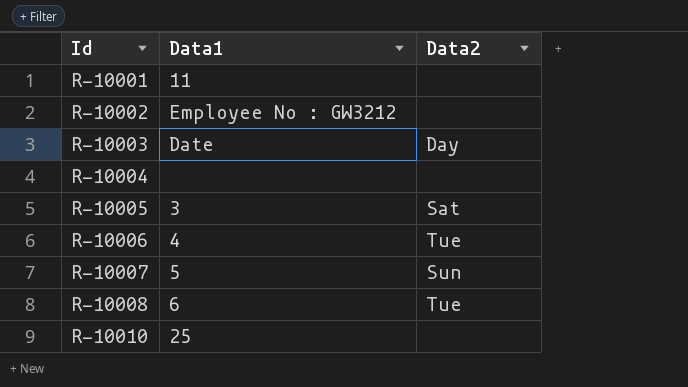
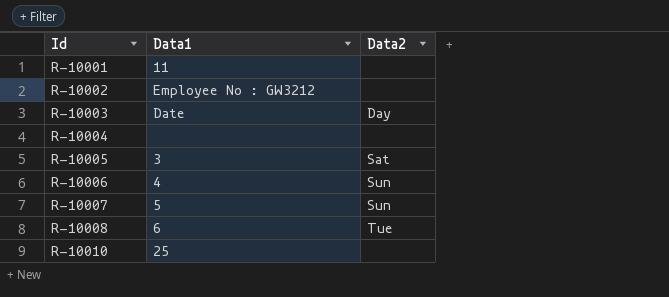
R-10006 | Data2: Tue -> Sun

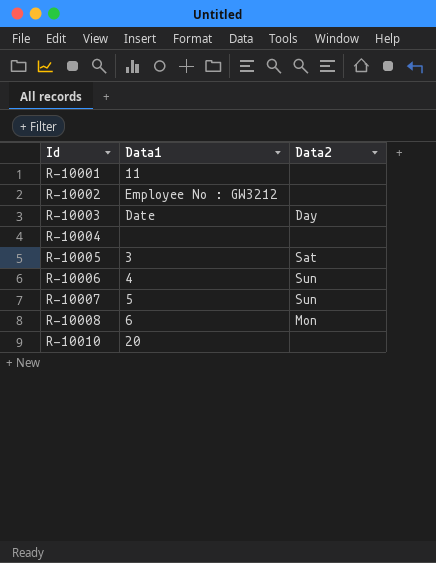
R-10008 | Data2: Tue -> Mon
R-10010 | Data1: 25 -> 20

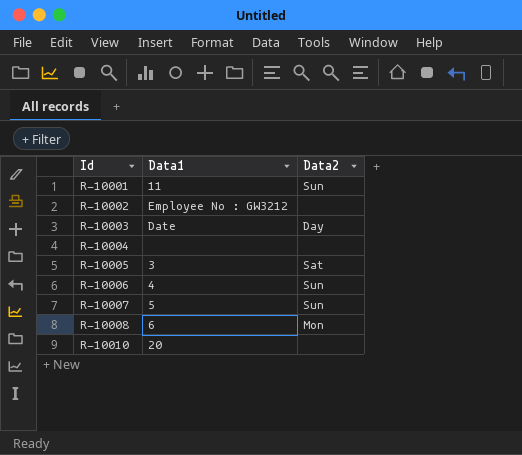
R-10001 | Data2: none -> Sun

